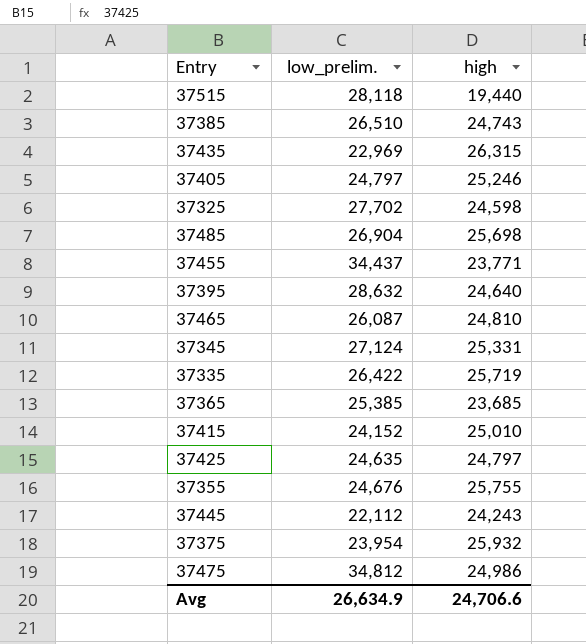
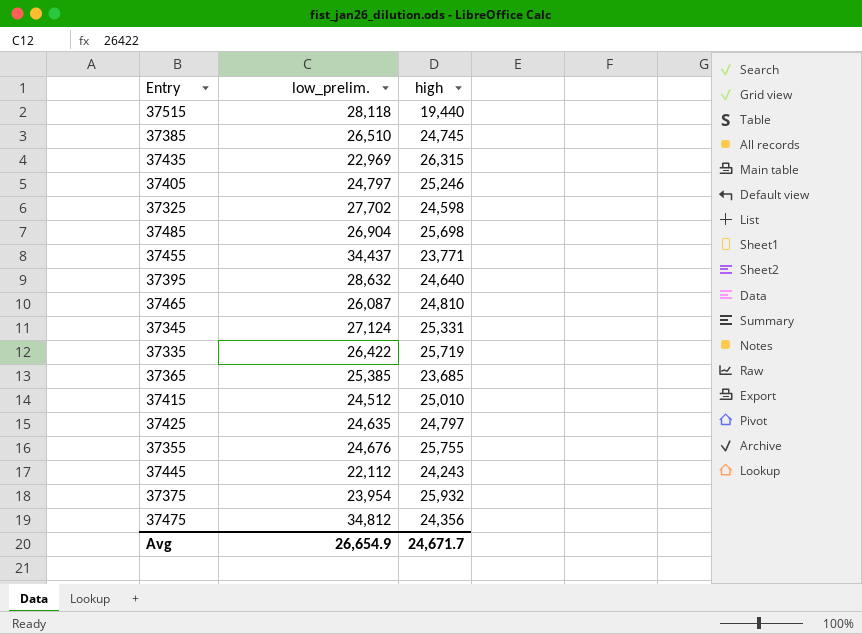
37385 | high: 24,743 -> 24,745
37415 | low_prelim.: 24,152 -> 24,512
37475 | high: 24,986 -> 24,356
Avg | low_prelim.: 26,634.9 -> 26,654.9
Avg | high: 24,706.6 -> 24,671.7

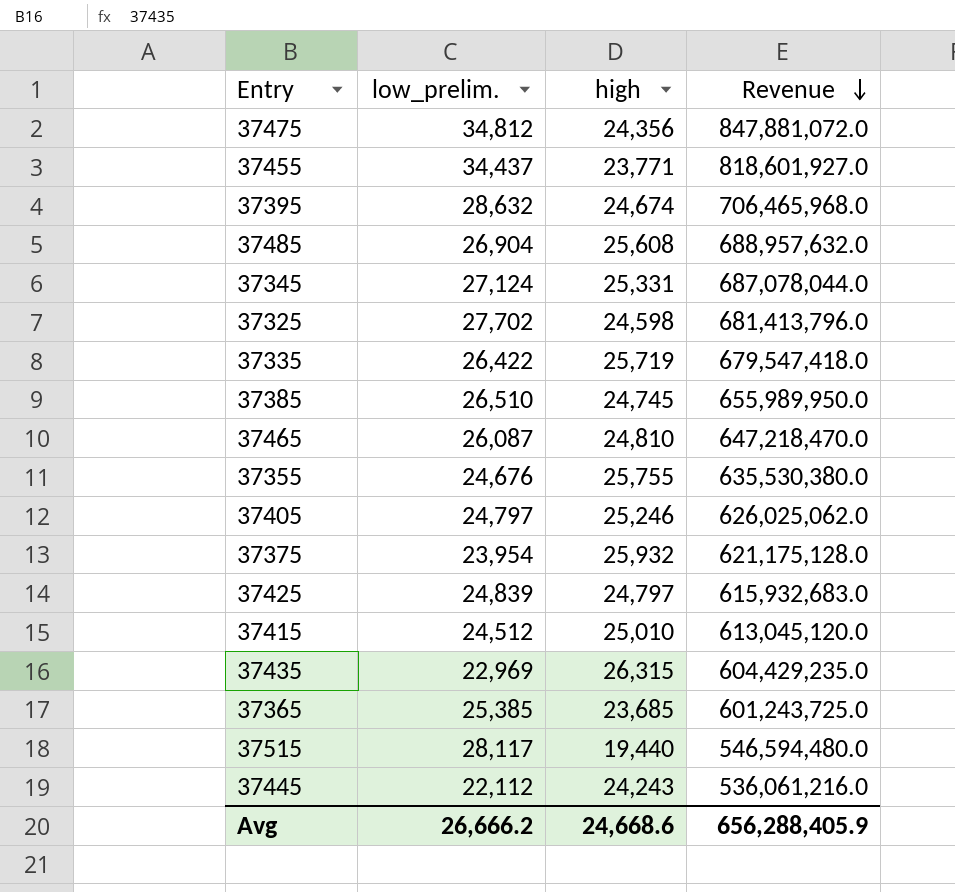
row order: none -> Revenue descending
column Revenue | formula: none -> [low_prelim.] * [high]
37395 | high: 24,640 -> 24,674
37485 | high: 25,698 -> 25,608
37425 | low_prelim.: 24,635 -> 24,839
37515 | low_prelim.: 28,118 -> 28,117
Avg | low_prelim.: 26,654.9 -> 26,666.2
Avg | high: 24,671.7 -> 24,668.6

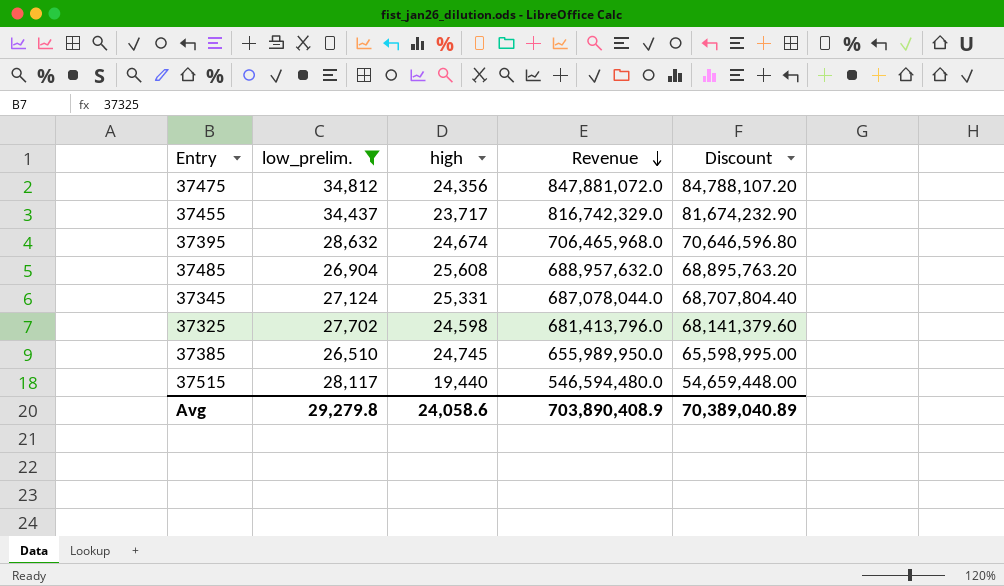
filter: none -> low_prelim. >= 26,510
column Discount | formula: none -> [Revenue] * 0.1
37455 | high: 23,771 -> 23,717
37455 | Revenue: 818,601,927.0 -> 816,742,329.0
Avg | low_prelim.: 26,666.2 -> 29,279.8
Avg | high: 24,668.6 -> 24,058.6
Avg | Revenue: 656,288,405.9 -> 703,890,408.9

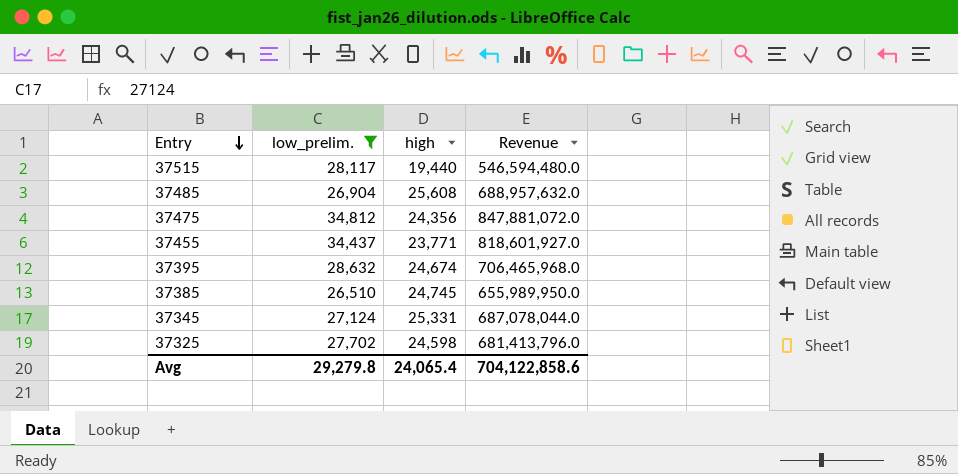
row order: Revenue descending -> Entry descending
column Discount | formula: [Revenue] * 0.1 -> none
37455 | high: 23,717 -> 23,771
37455 | Revenue: 816,742,329.0 -> 818,601,927.0
Avg | high: 24,058.6 -> 24,065.4
Avg | Revenue: 703,890,408.9 -> 704,122,858.6

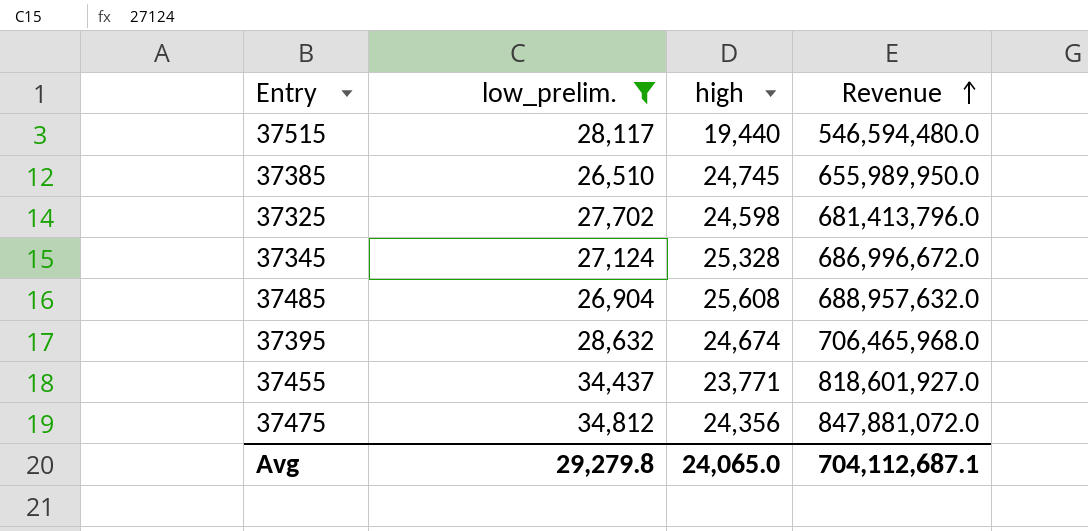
row order: Entry descending -> Revenue ascending
37345 | high: 25,331 -> 25,328
37345 | Revenue: 687,078,044.0 -> 686,996,672.0
Avg | high: 24,065.4 -> 24,065.0
Avg | Revenue: 704,122,858.6 -> 704,112,687.1

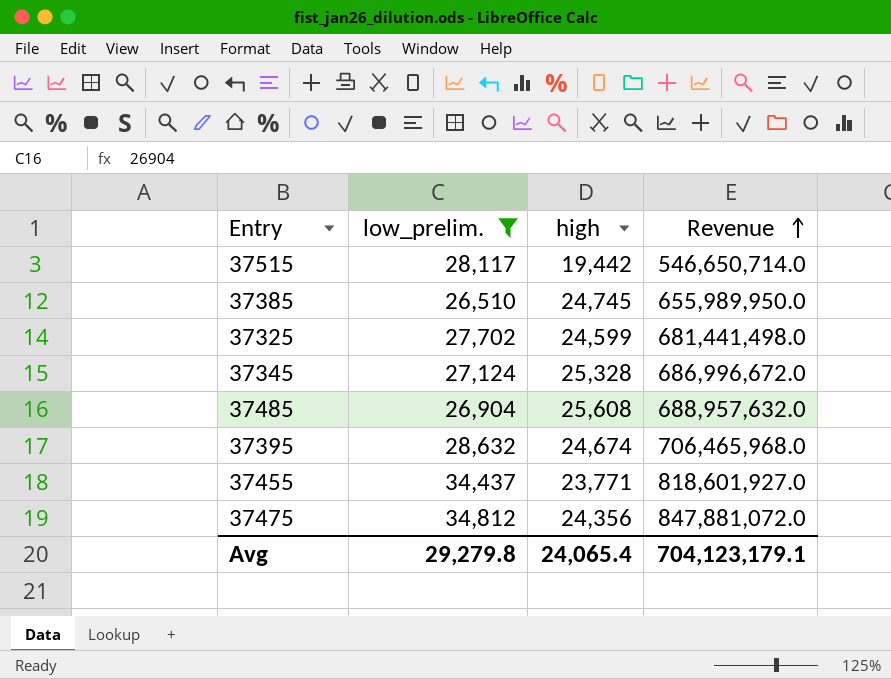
37515 | high: 19,440 -> 19,442
37515 | Revenue: 546,594,480.0 -> 546,650,714.0
37325 | high: 24,598 -> 24,599
37325 | Revenue: 681,413,796.0 -> 681,441,498.0
Avg | high: 24,065.0 -> 24,065.4
Avg | Revenue: 704,112,687.1 -> 704,123,179.1

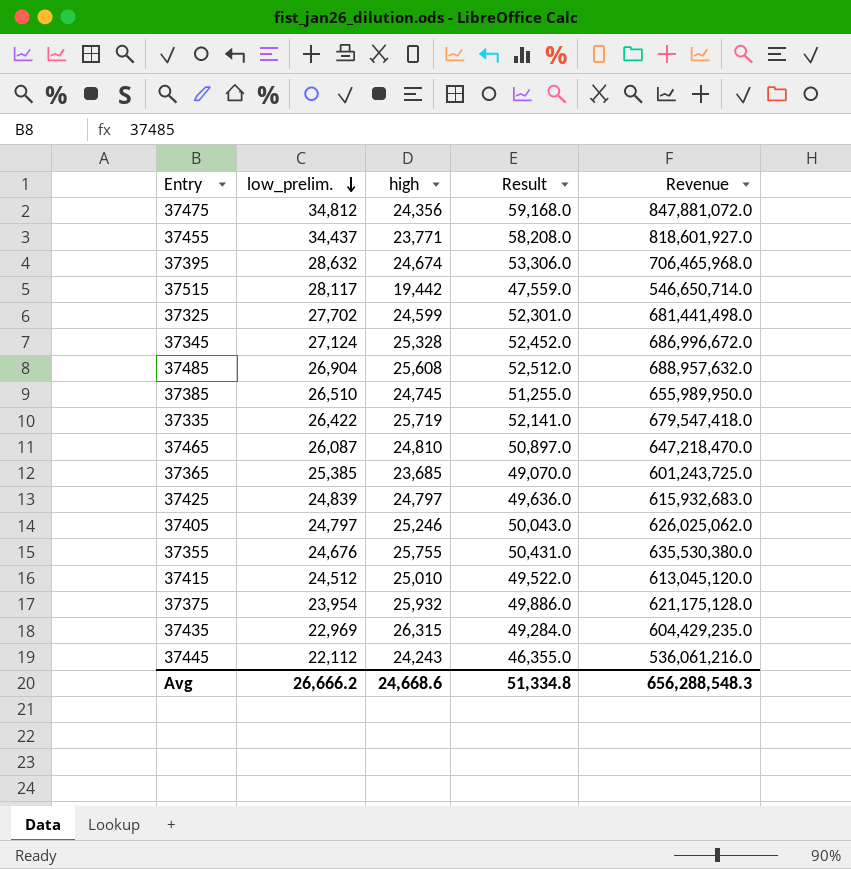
filter: low_prelim. >= 26,510 -> none
row order: Revenue ascending -> low_prelim. descending
column Result | formula: none -> [low_prelim.] + [high]
Avg | low_prelim.: 29,279.8 -> 26,666.2
Avg | high: 24,065.4 -> 24,668.6
Avg | Revenue: 704,123,179.1 -> 656,288,548.3

